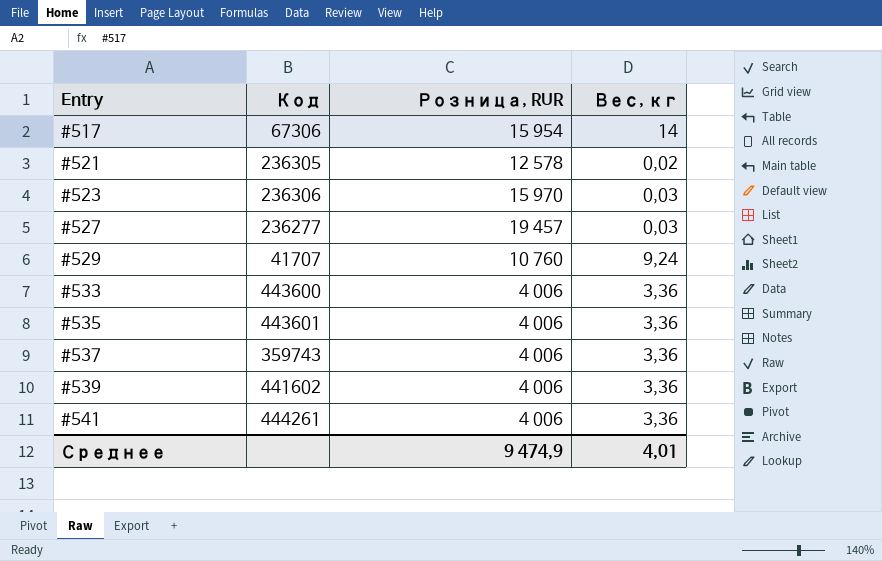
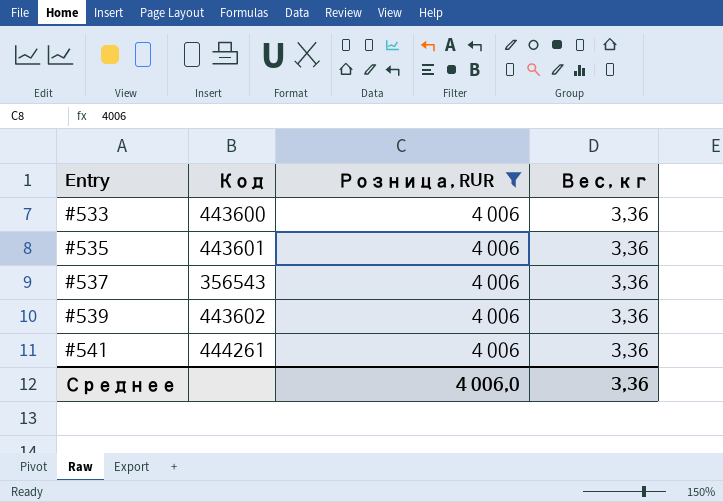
filter: none -> Розница, RUR = 4 006
#537 | Код: 359743 -> 356543
#539 | Код: 441602 -> 443602
Среднее | Розница, RUR: 9 474,9 -> 4 006,0
Среднее | Вес, кг: 4,01 -> 3,36

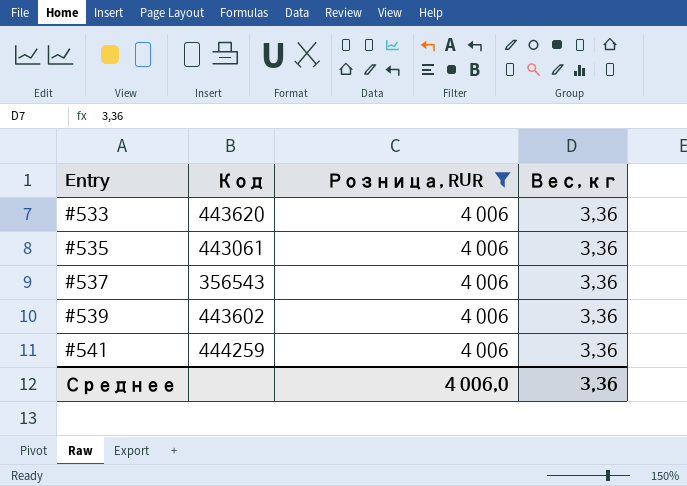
#533 | Код: 443600 -> 443620
#535 | Код: 443601 -> 443061
#541 | Код: 444261 -> 444259

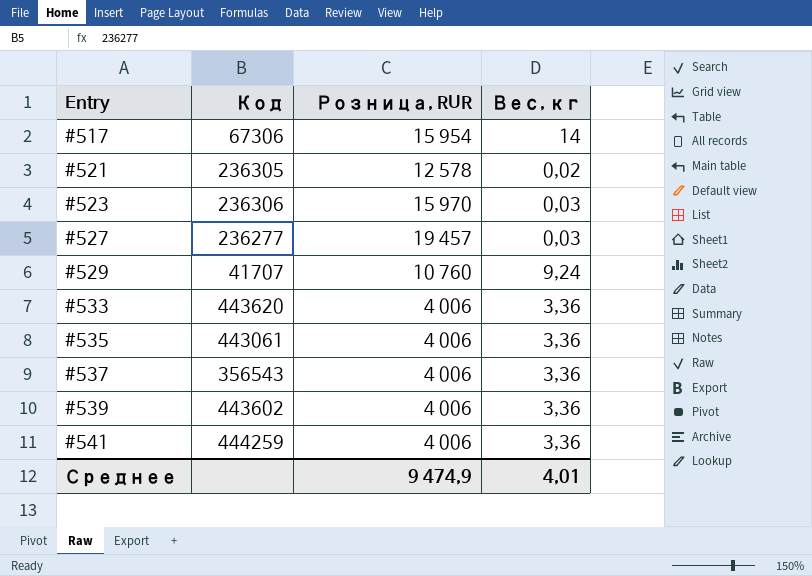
filter: Розница, RUR = 4 006 -> none
Среднее | Розница, RUR: 4 006,0 -> 9 474,9
Среднее | Вес, кг: 3,36 -> 4,01

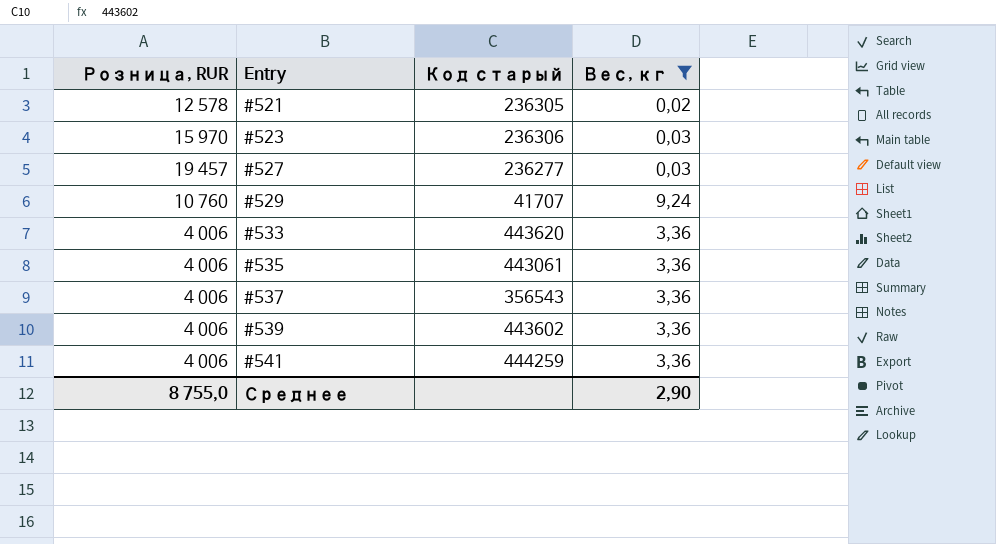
filter: none -> Вес, кг != 14
column Розница, RUR | position: 3 -> 1
column name: Код -> Код старый
Среднее | Розница, RUR: 9 474,9 -> 8 755,0
Среднее | Вес, кг: 4,01 -> 2,90

